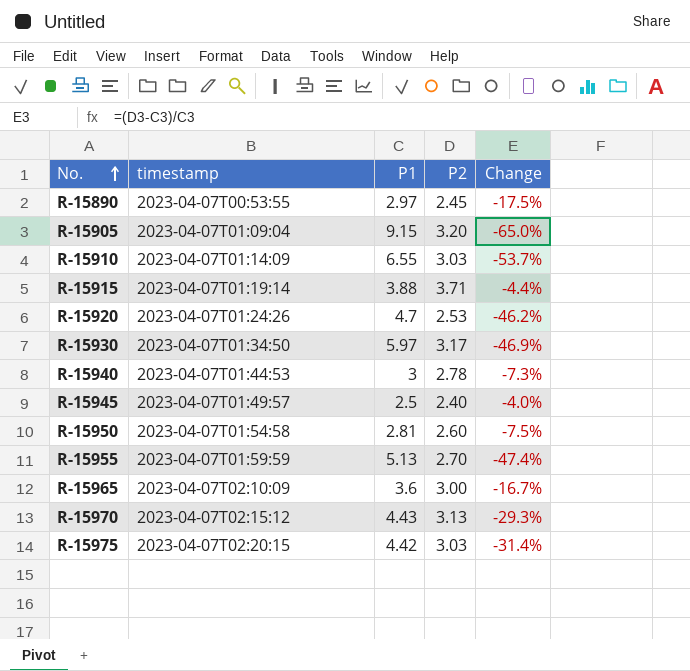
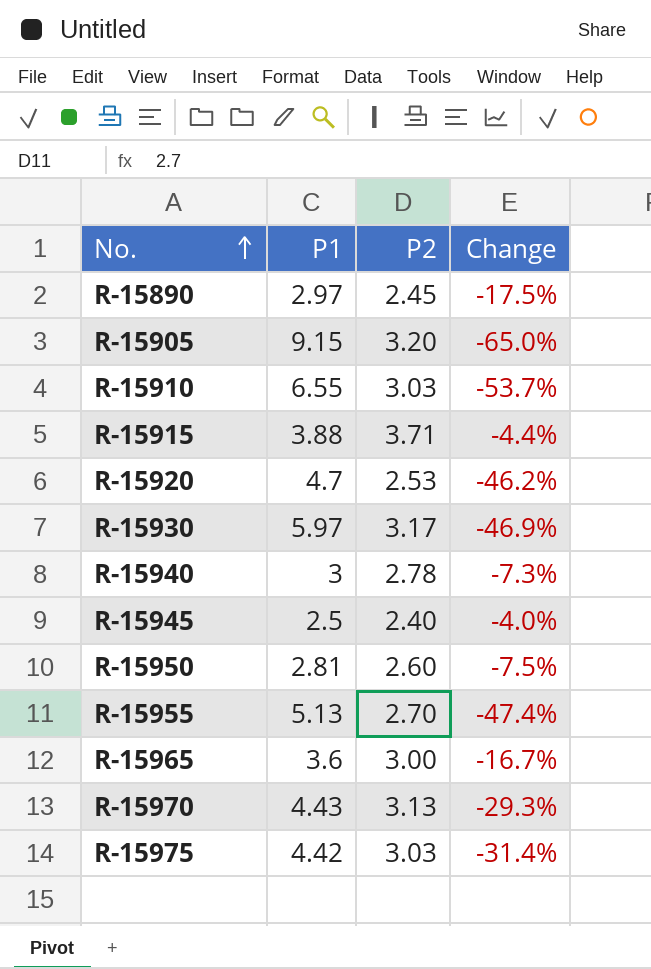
column timestamp | position: 2 -> none

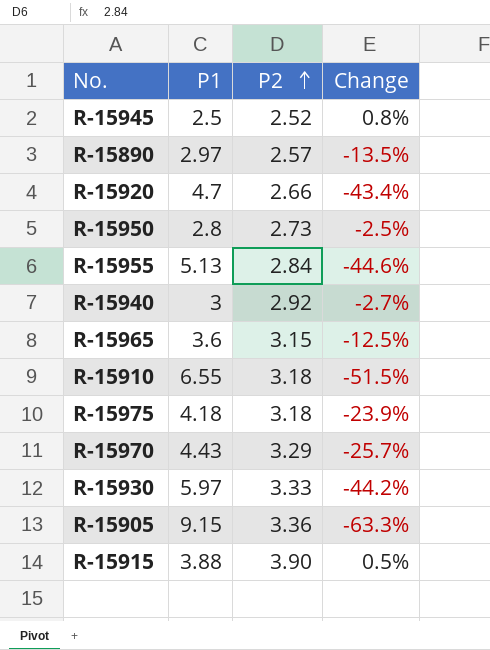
row order: No. ascending -> P2 ascending
R-15945 | P2: 2.40 -> 2.52
R-15945 | Change: -4.0% -> 0.8%
R-15890 | P2: 2.45 -> 2.57
R-15890 | Change: -17.5% -> -13.5%
R-15920 | P2: 2.53 -> 2.66
R-15920 | Change: -46.2% -> -43.4%
R-15950 | P1: 2.81 -> 2.8
R-15950 | P2: 2.60 -> 2.73
R-15950 | Change: -7.5% -> -2.5%
R-15955 | P2: 2.70 -> 2.84
R-15955 | Change: -47.4% -> -44.6%
R-15940 | P2: 2.78 -> 2.92
R-15940 | Change: -7.3% -> -2.7%
R-15965 | P2: 3.00 -> 3.15
R-15965 | Change: -16.7% -> -12.5%
R-15910 | P2: 3.03 -> 3.18
R-15910 | Change: -53.7% -> -51.5%
R-15975 | P1: 4.42 -> 4.18
R-15975 | P2: 3.03 -> 3.18
R-15975 | Change: -31.4% -> -23.9%
R-15970 | P2: 3.13 -> 3.29
R-15970 | Change: -29.3% -> -25.7%
R-15930 | P2: 3.17 -> 3.33
R-15930 | Change: -46.9% -> -44.2%
R-15905 | P2: 3.20 -> 3.36
R-15905 | Change: -65.0% -> -63.3%
R-15915 | P2: 3.71 -> 3.90
R-15915 | Change: -4.4% -> 0.5%

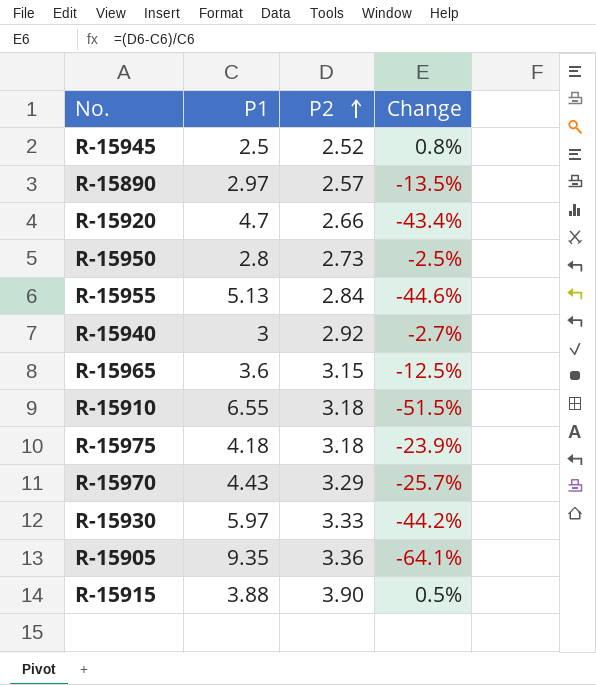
R-15905 | P1: 9.15 -> 9.35
R-15905 | Change: -63.3% -> -64.1%

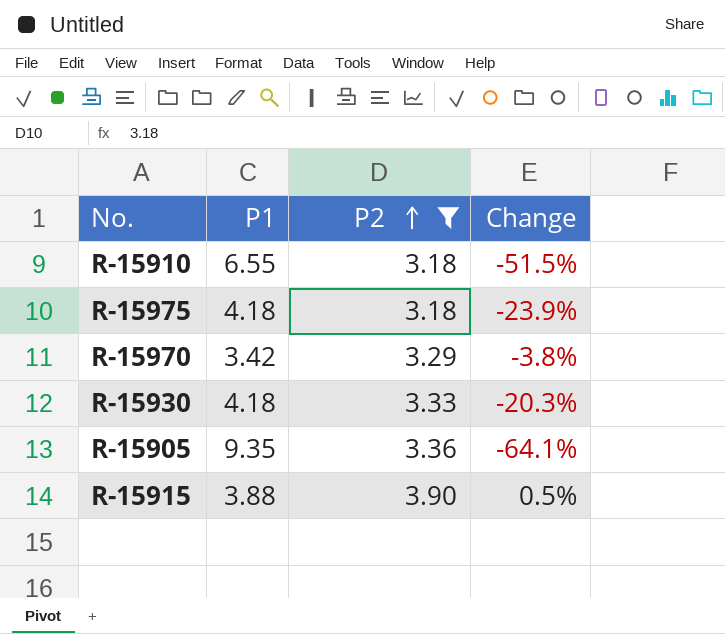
filter: none -> P2 >= 3.18
R-15970 | P1: 4.43 -> 3.42
R-15970 | Change: -25.7% -> -3.8%
R-15930 | P1: 5.97 -> 4.18
R-15930 | Change: -44.2% -> -20.3%

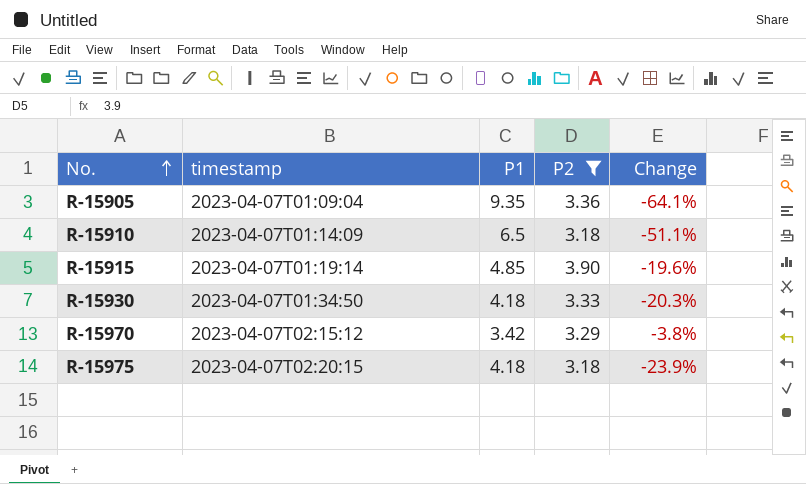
row order: P2 ascending -> No. ascending
column timestamp | position: none -> 2
R-15910 | P1: 6.55 -> 6.5
R-15910 | Change: -51.5% -> -51.1%
R-15915 | P1: 3.88 -> 4.85
R-15915 | Change: 0.5% -> -19.6%

